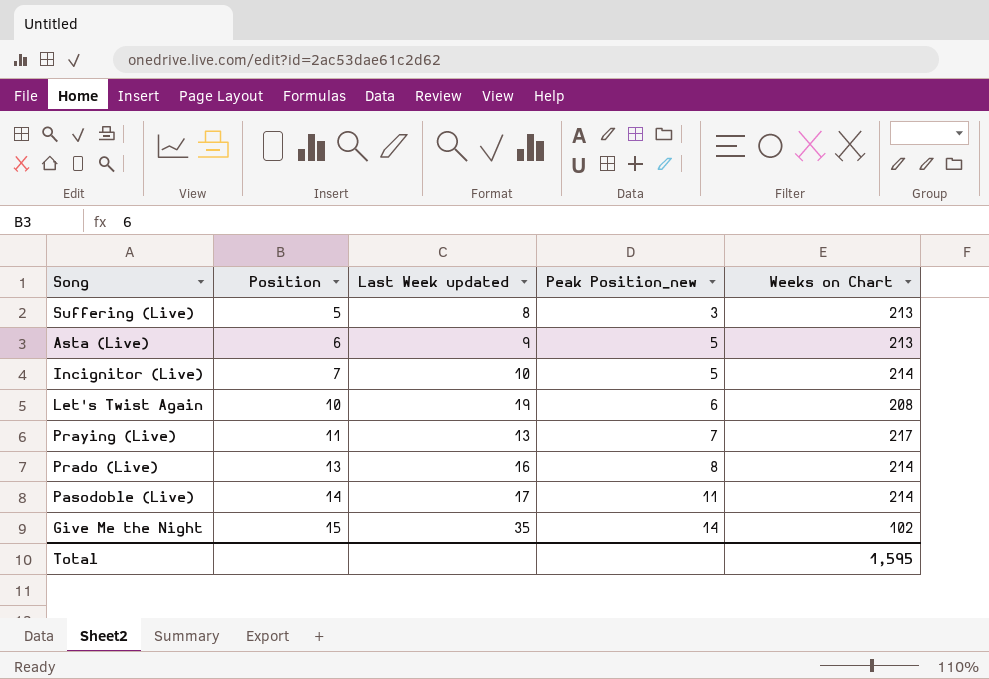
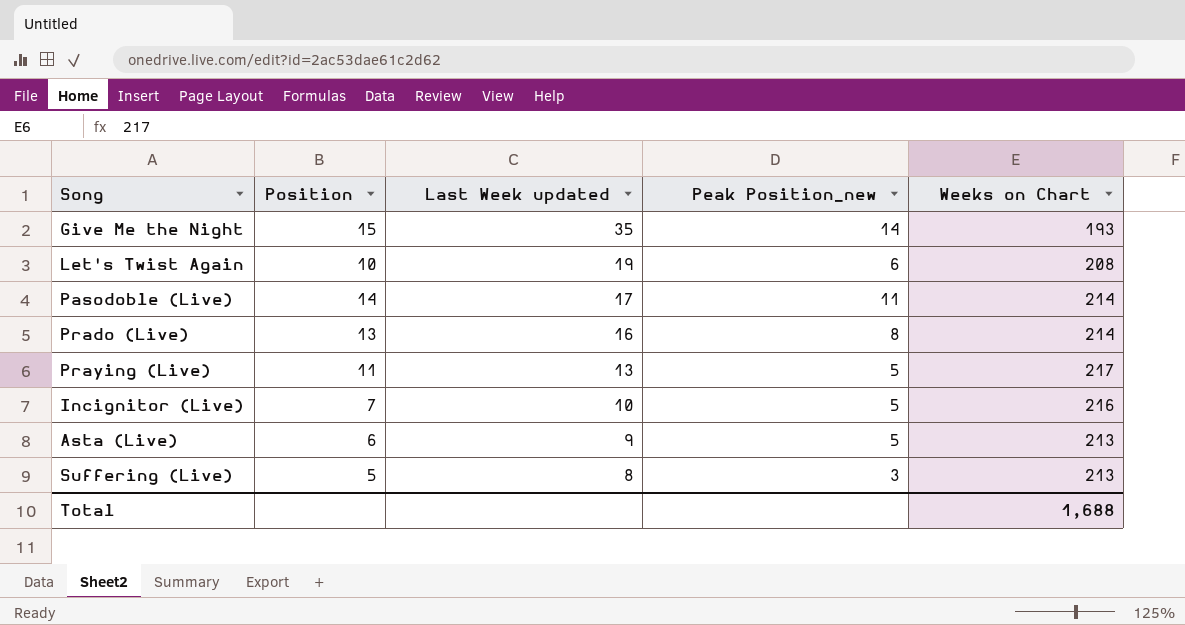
row order: Position ascending -> Last Week updated descending
Give Me the Night | Weeks on Chart: 102 -> 193
Praying (Live) | Peak Position_new: 7 -> 5
Incignitor (Live) | Weeks on Chart: 214 -> 216
Total | Weeks on Chart: 1,595 -> 1,688

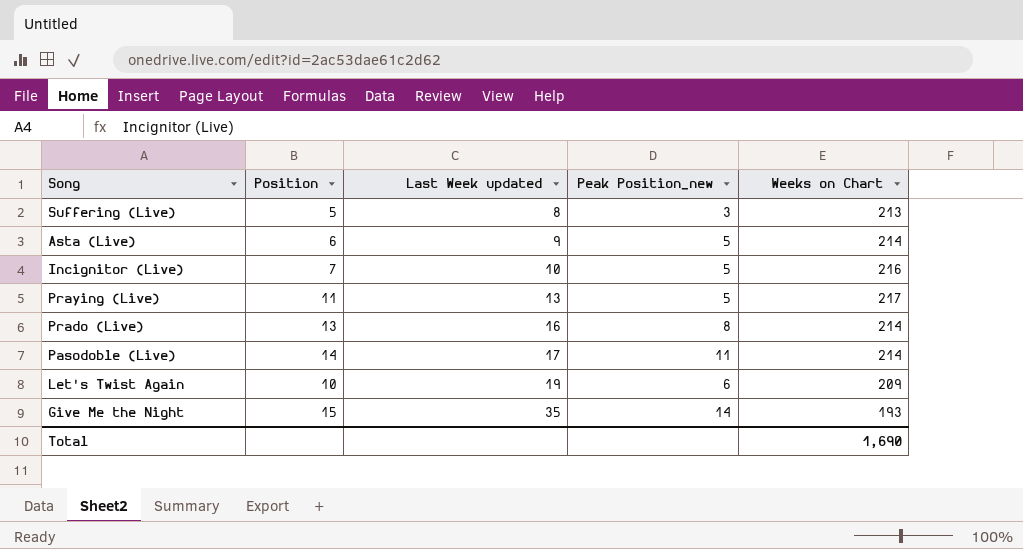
row order: Last Week updated descending -> Last Week updated ascending
Asta (Live) | Weeks on Chart: 213 -> 214
Let's Twist Again | Weeks on Chart: 208 -> 209
Total | Weeks on Chart: 1,688 -> 1,690

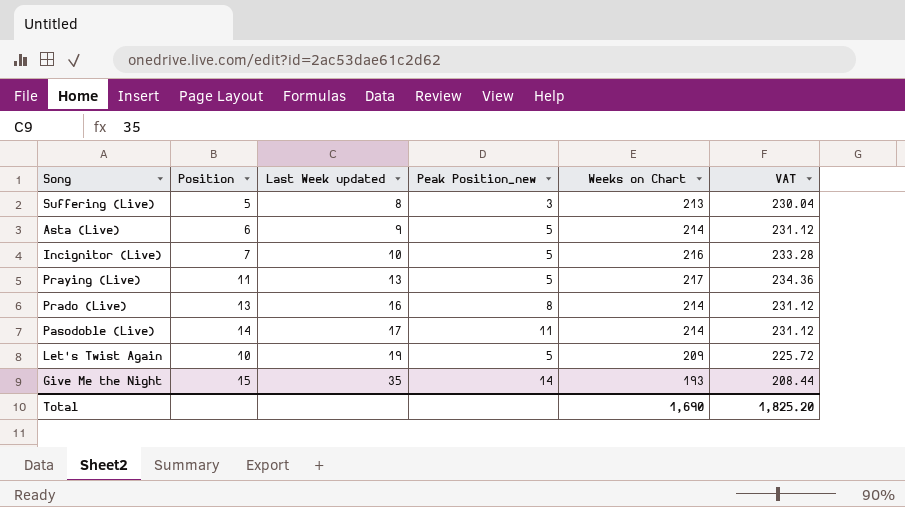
column VAT | formula: none -> [Weeks on Chart] * 1.08
Let's Twist Again | Peak Position_new: 6 -> 5

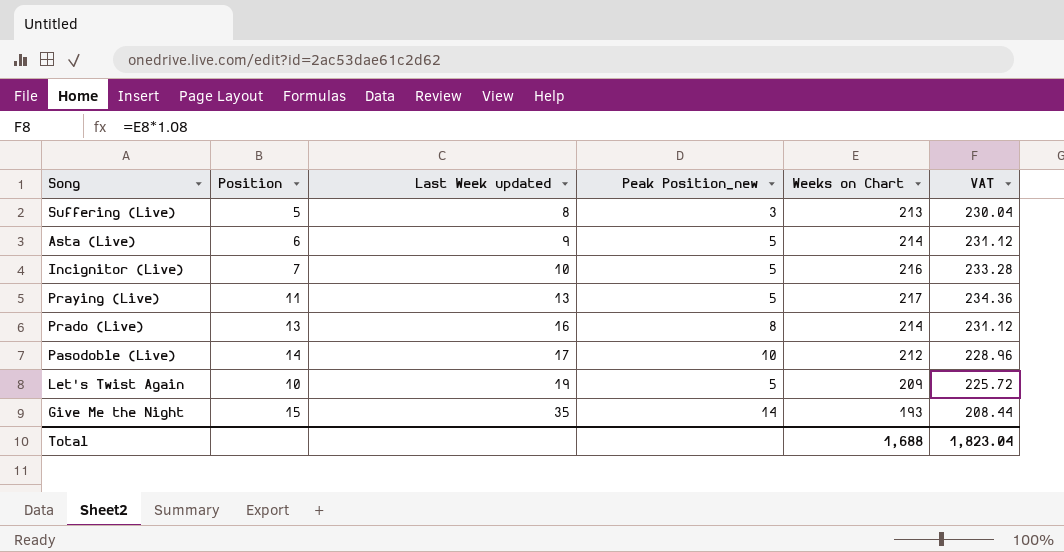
Pasodoble (Live) | Peak Position_new: 11 -> 10
Pasodoble (Live) | Weeks on Chart: 214 -> 212
Pasodoble (Live) | VAT: 231.12 -> 228.96
Total | Weeks on Chart: 1,690 -> 1,688
Total | VAT: 1,825.20 -> 1,823.04

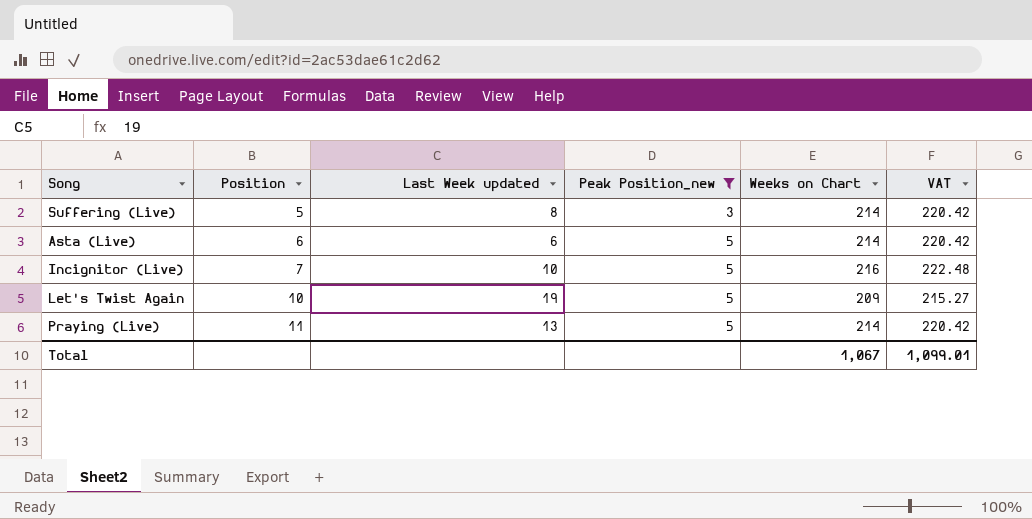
filter: none -> Peak Position_new <= 5
row order: Last Week updated ascending -> Position ascending
column VAT | formula: [Weeks on Chart] * 1.08 -> [Weeks on Chart] * 1.03
Suffering (Live) | Weeks on Chart: 213 -> 214
Asta (Live) | Last Week updated: 9 -> 6
Praying (Live) | Weeks on Chart: 217 -> 214
Total | Weeks on Chart: 1,688 -> 1,067
Total | VAT: 1,823.04 -> 1,099.01

